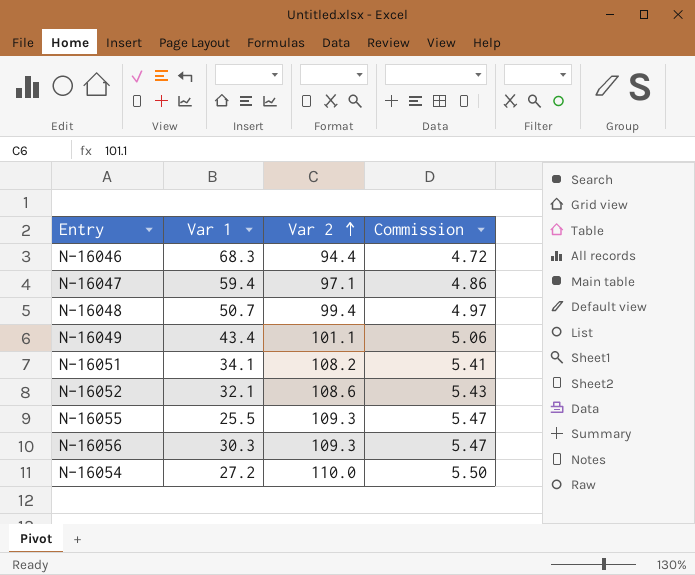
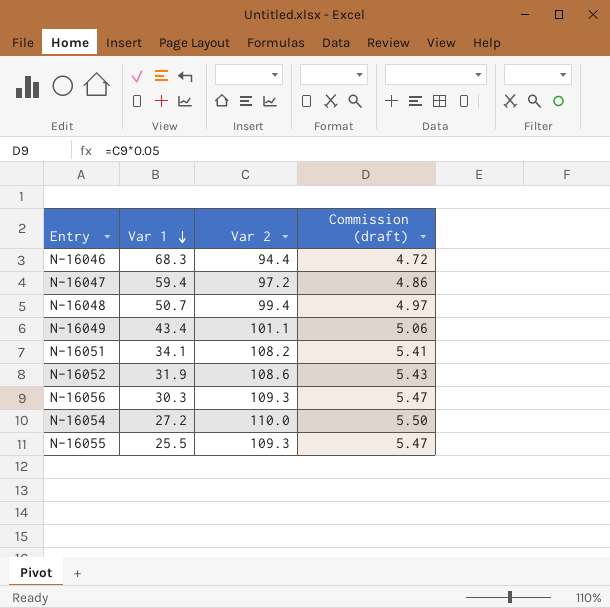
row order: Var 2 ascending -> Var 1 descending
column name: Commission -> Commission (draft)
N-16047 | Var 2: 97.1 -> 97.2
N-16052 | Var 1: 32.1 -> 31.9

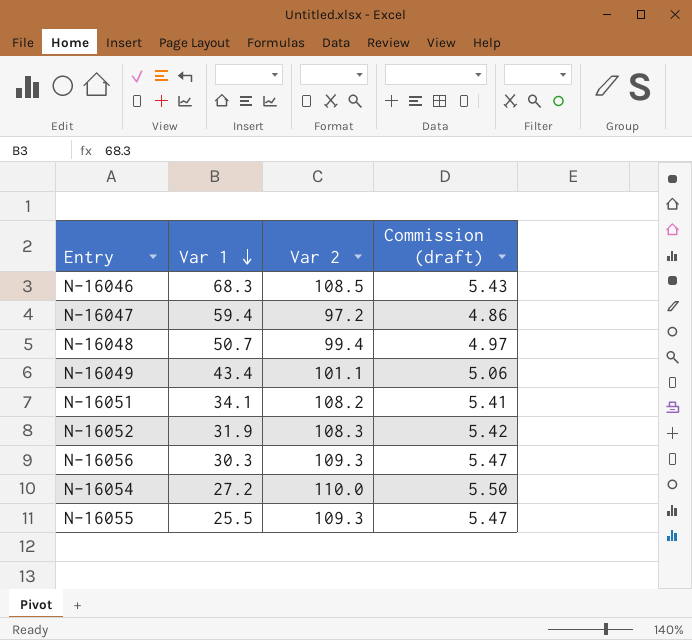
N-16046 | Var 2: 94.4 -> 108.5
N-16046 | Commission (draft): 4.72 -> 5.43
N-16052 | Var 2: 108.6 -> 108.3
N-16052 | Commission (draft): 5.43 -> 5.42

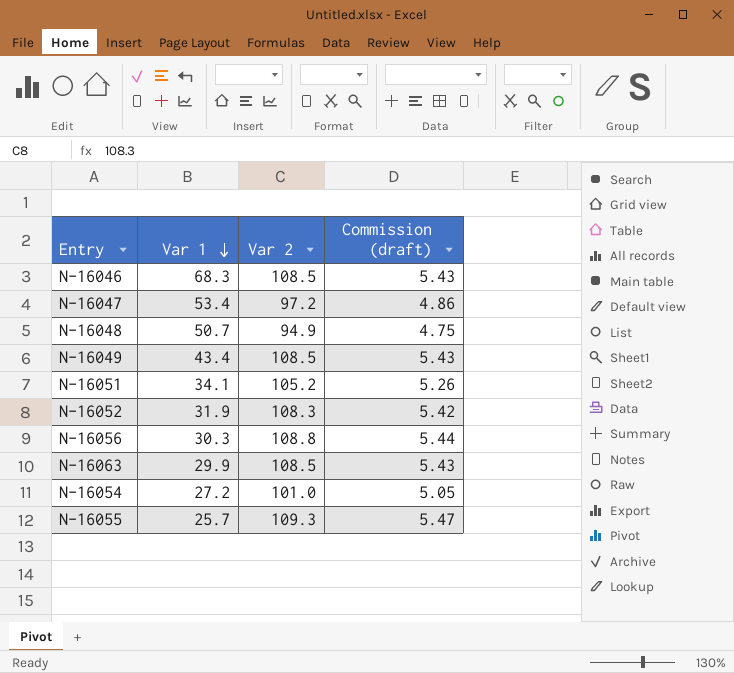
N-16047 | Var 1: 59.4 -> 53.4
N-16048 | Var 2: 99.4 -> 94.9
N-16048 | Commission (draft): 4.97 -> 4.75
N-16049 | Var 2: 101.1 -> 108.5
N-16049 | Commission (draft): 5.06 -> 5.43
N-16051 | Var 2: 108.2 -> 105.2
N-16051 | Commission (draft): 5.41 -> 5.26
N-16056 | Var 2: 109.3 -> 108.8
N-16056 | Commission (draft): 5.47 -> 5.44
row N-16063: none -> 29.9 | 108.5 | 5.43
N-16054 | Var 2: 110.0 -> 101.0
N-16054 | Commission (draft): 5.50 -> 5.05
N-16055 | Var 1: 25.5 -> 25.7

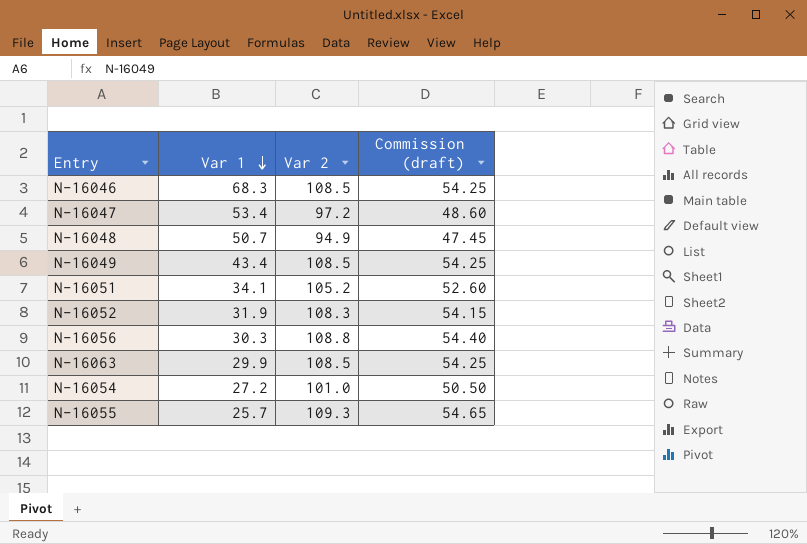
column Commission (draft) | formula: [Var 2] * 0.05 -> [Var 2] * 0.5

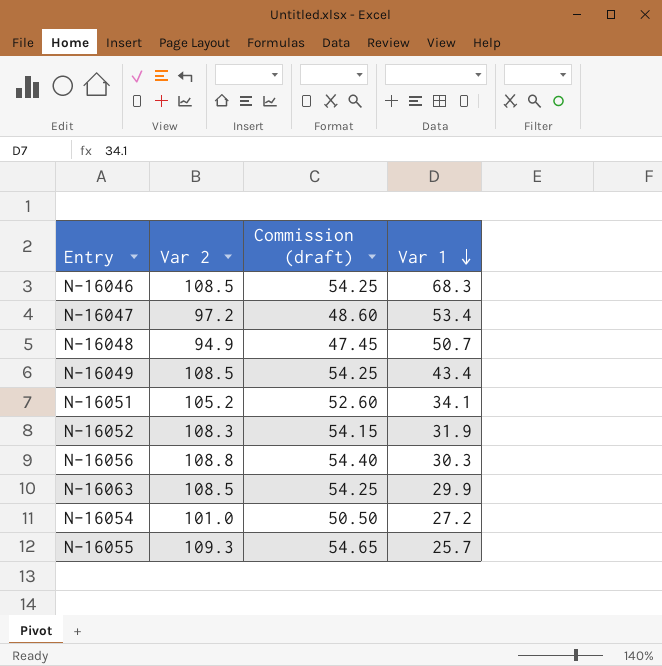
column Var 1 | position: 2 -> 4

